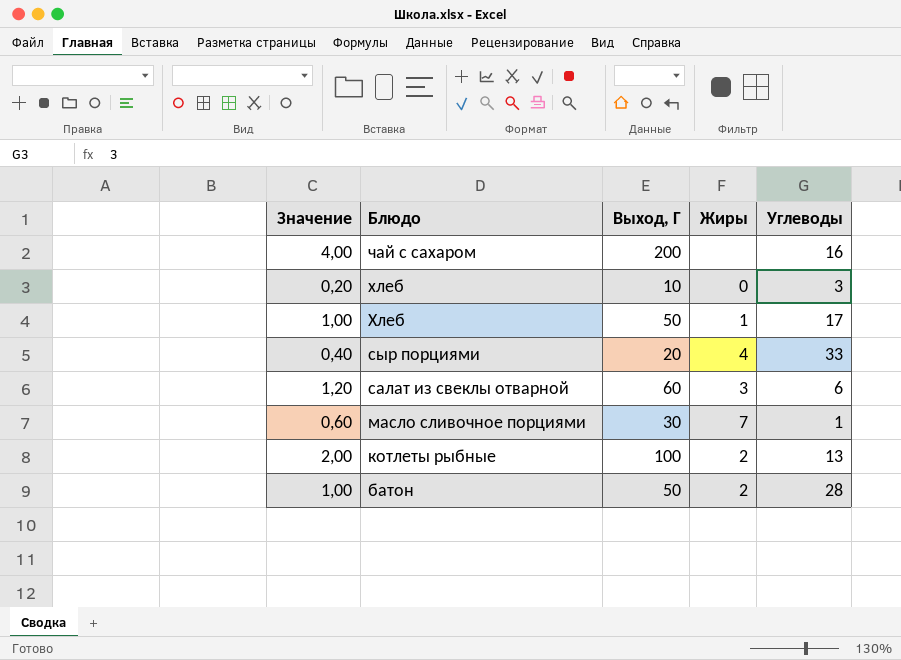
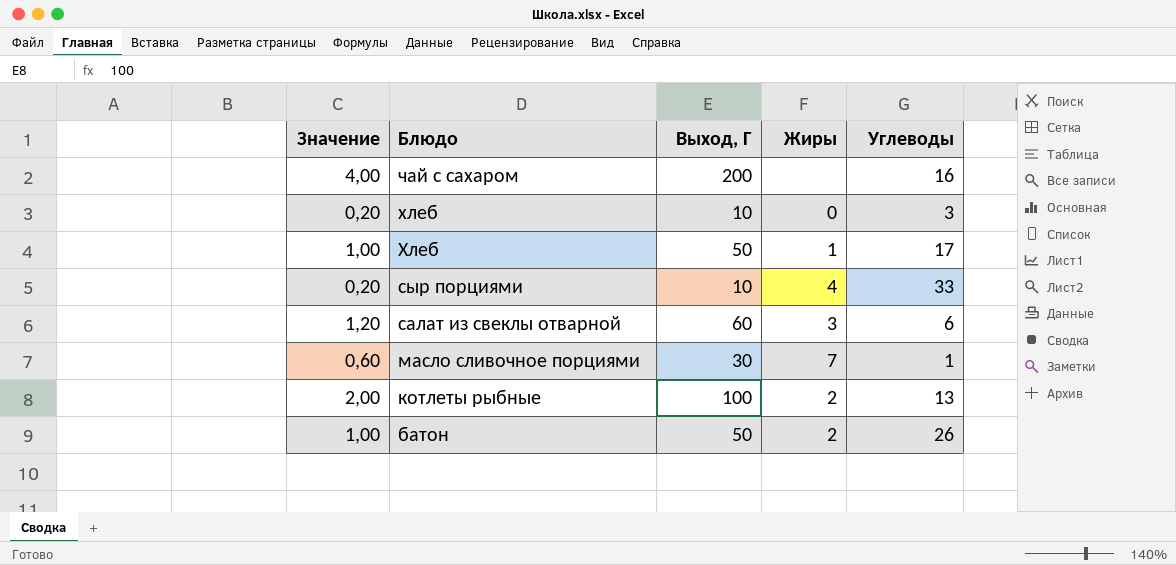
сыр порциями | Значение: 0,40 -> 0,20
сыр порциями | Выход, Г: 20 -> 10
батон | Углеводы: 28 -> 26

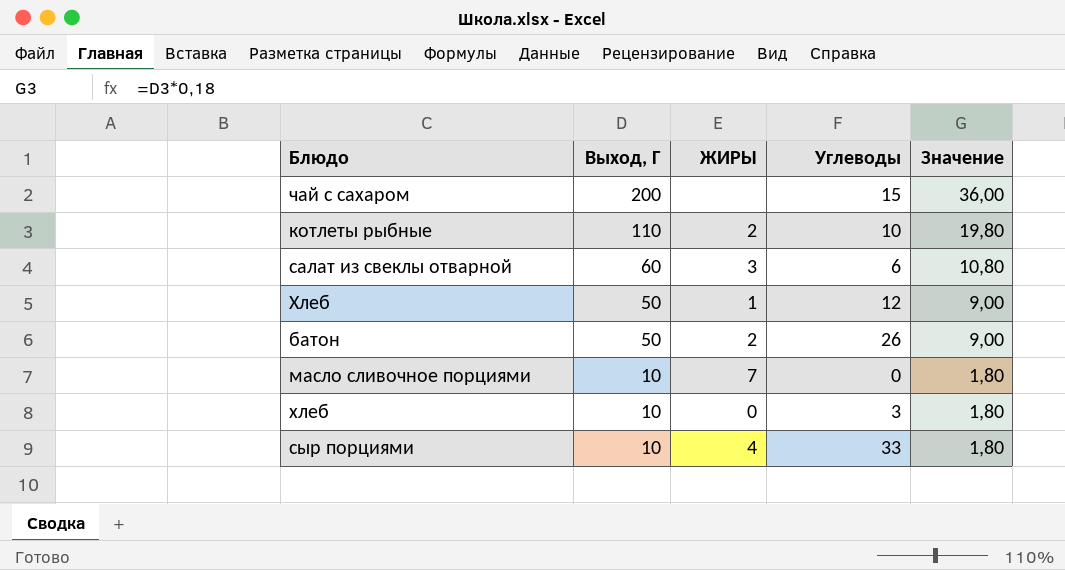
row order: Блюдо descending -> Выход, Г descending
column name: Жиры -> ЖИРЫ
column Значение | formula: [Выход, Г] * 0,02 -> [Выход, Г] * 0,18
column Значение | position: 1 -> 5
чай с сахаром | Углеводы: 16 -> 15
котлеты рыбные | Выход, Г: 100 -> 110
котлеты рыбные | Углеводы: 13 -> 10
Хлеб | Углеводы: 17 -> 12
масло сливочное порциями | Выход, Г: 30 -> 10
масло сливочное порциями | Углеводы: 1 -> 0

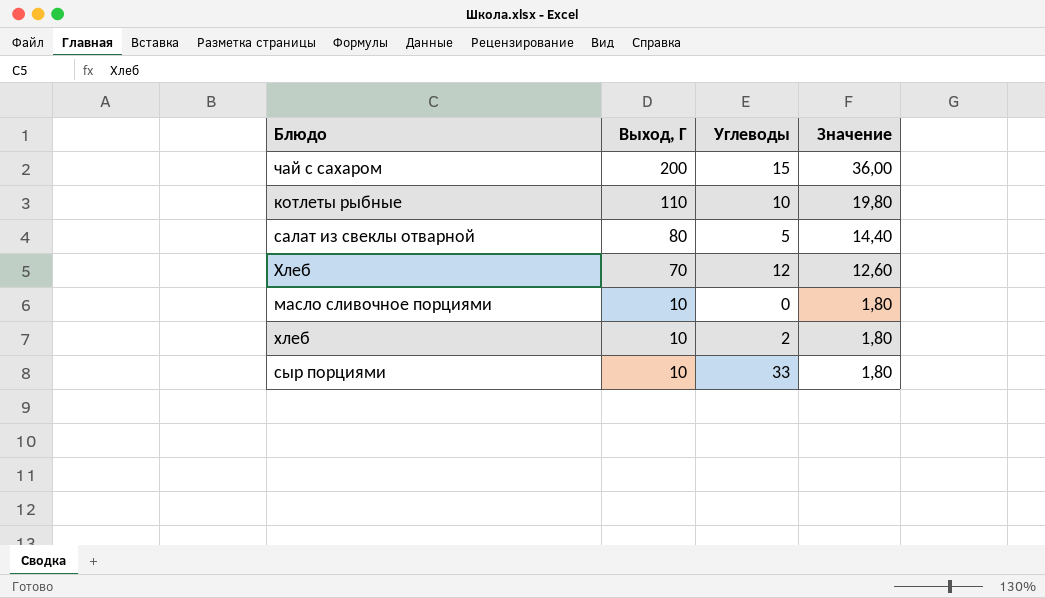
column ЖИРЫ | position: 3 -> none
row батон: 50 | 2 | 26 | 9,00 -> none
салат из свеклы отварной | Выход, Г: 60 -> 80
салат из свеклы отварной | Углеводы: 6 -> 5
салат из свеклы отварной | Значение: 10,80 -> 14,40
Хлеб | Выход, Г: 50 -> 70
Хлеб | Значение: 9,00 -> 12,60
хлеб | Углеводы: 3 -> 2

